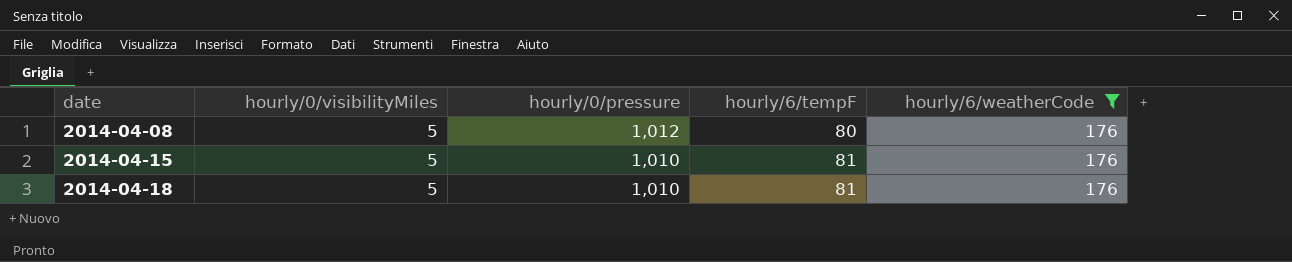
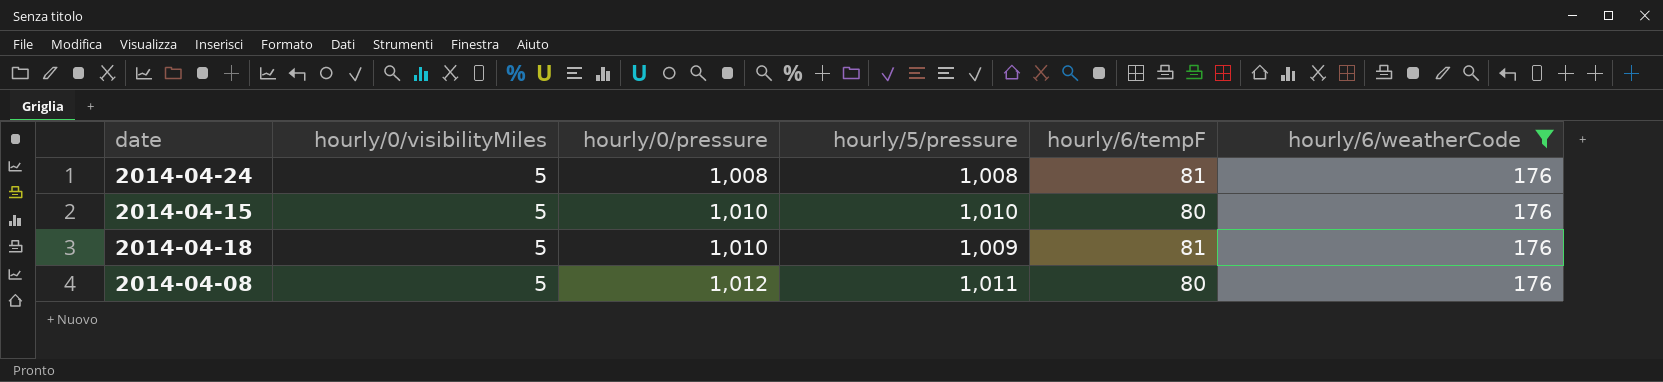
row order: date ascending -> hourly/0/pressure ascending
column hourly/5/pressure | position: none -> 4
row 2014-04-24: none -> 5 | 1,008 | 1,008 | 81 | 176
2014-04-15 | hourly/6/tempF: 81 -> 80

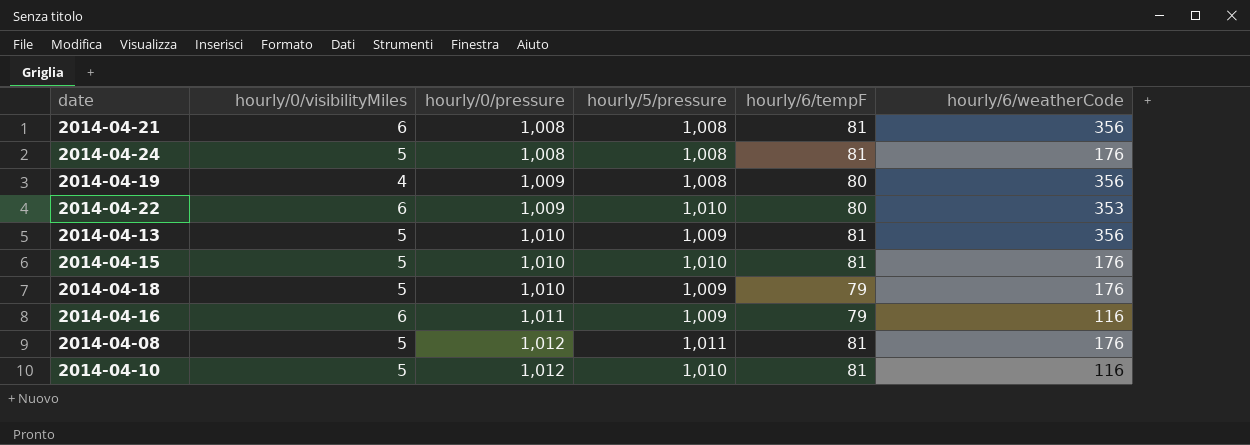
filter: hourly/6/weatherCode = 176 -> none
2014-04-15 | hourly/6/tempF: 80 -> 81
2014-04-18 | hourly/6/tempF: 81 -> 79
2014-04-08 | hourly/6/tempF: 80 -> 81

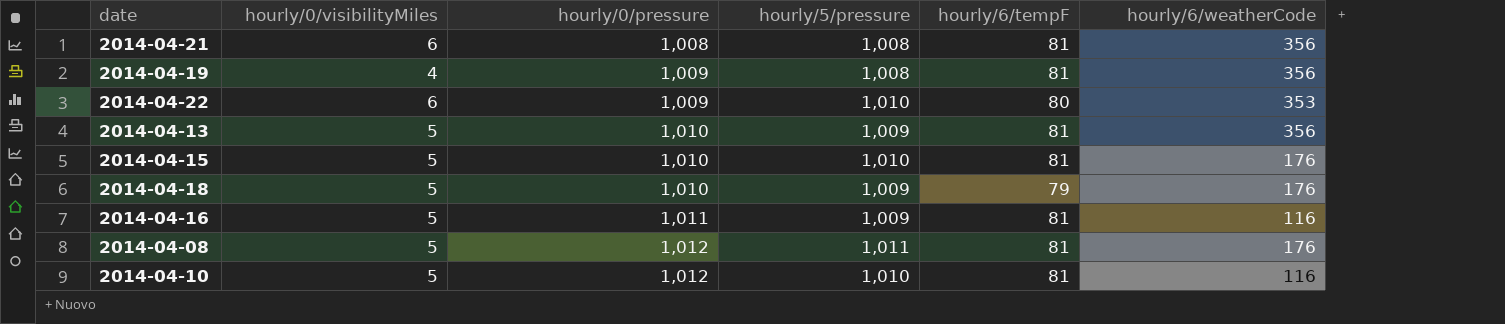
row 2014-04-24: 5 | 1,008 | 1,008 | 81 | 176 -> none
2014-04-19 | hourly/6/tempF: 80 -> 81
2014-04-16 | hourly/0/visibilityMiles: 6 -> 5
2014-04-16 | hourly/6/tempF: 79 -> 81

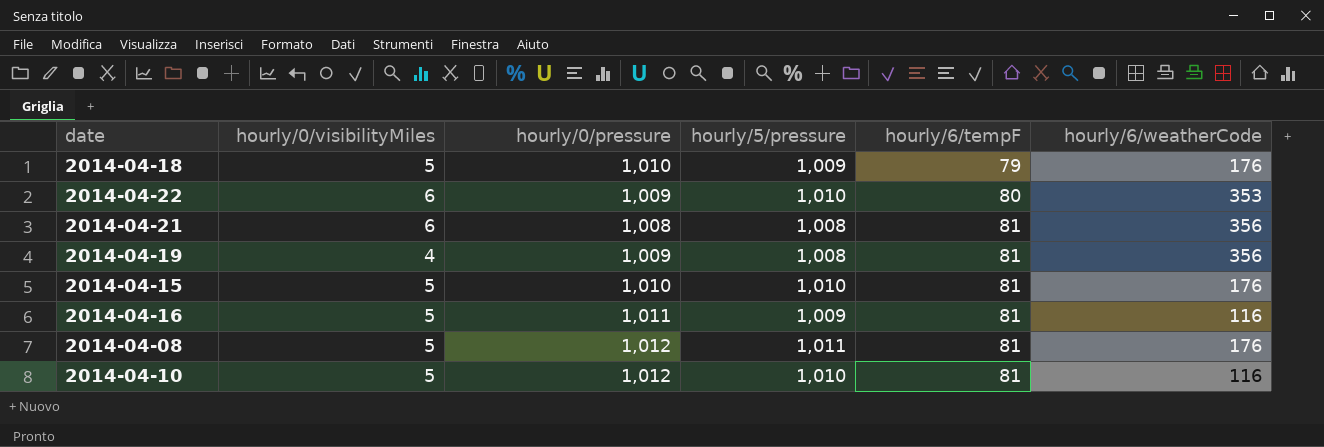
row order: hourly/0/pressure ascending -> hourly/6/tempF ascending
row 2014-04-13: 5 | 1,010 | 1,009 | 81 | 356 -> none

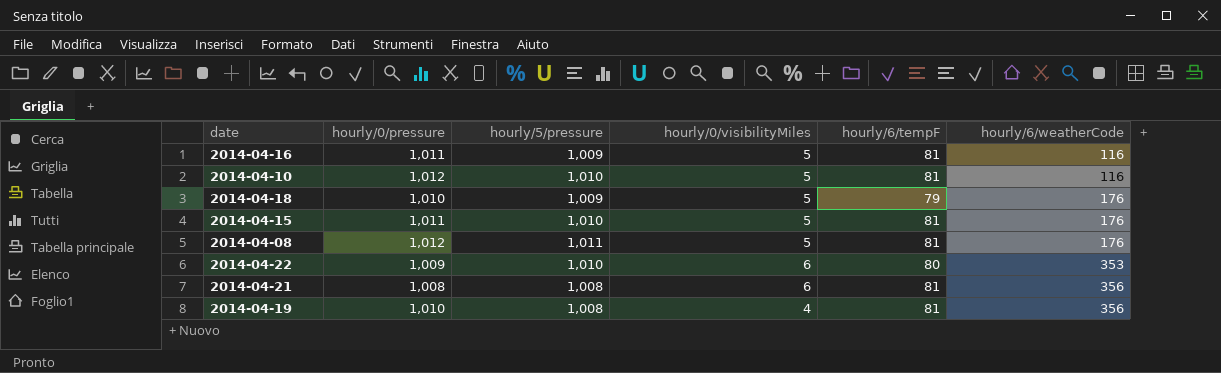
row order: hourly/6/tempF ascending -> hourly/6/weatherCode ascending
column hourly/0/visibilityMiles | position: 2 -> 4
2014-04-15 | hourly/0/pressure: 1,010 -> 1,011
2014-04-19 | hourly/0/pressure: 1,009 -> 1,010

